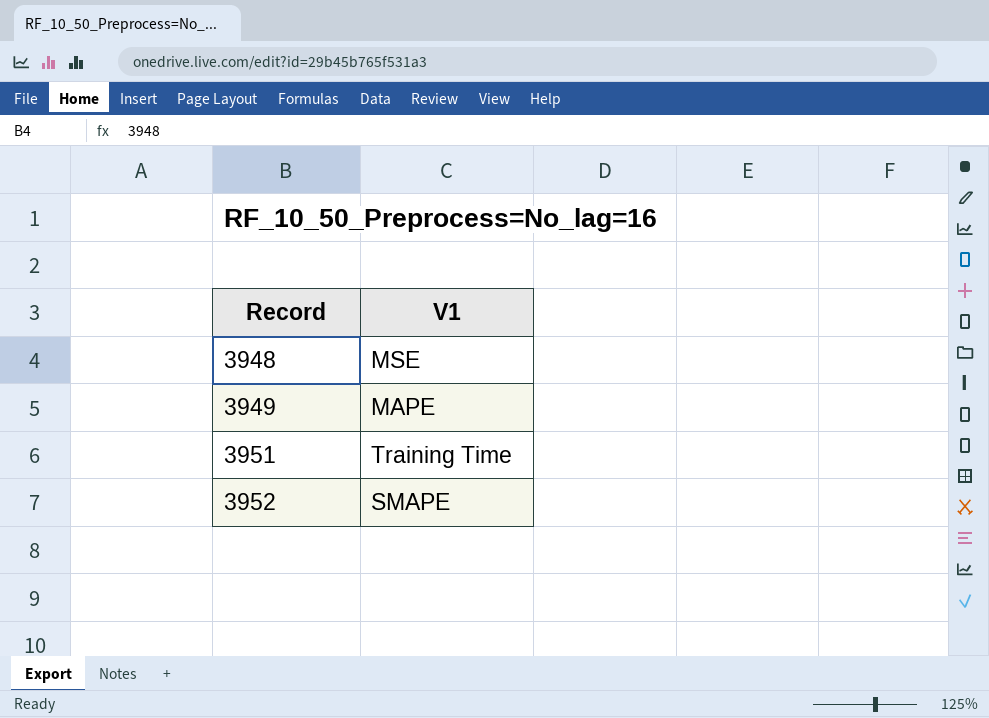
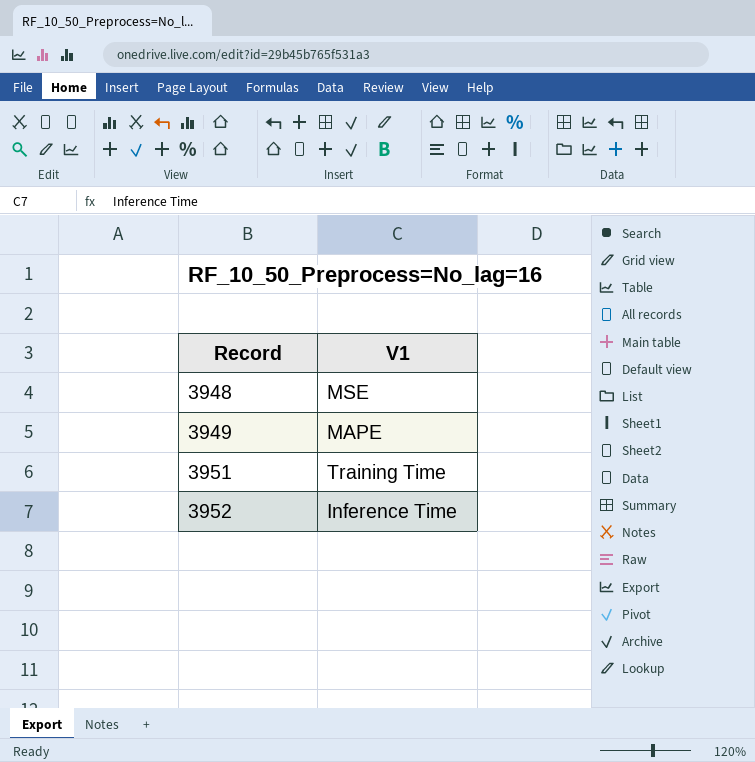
3952 | V1: SMAPE -> Inference Time

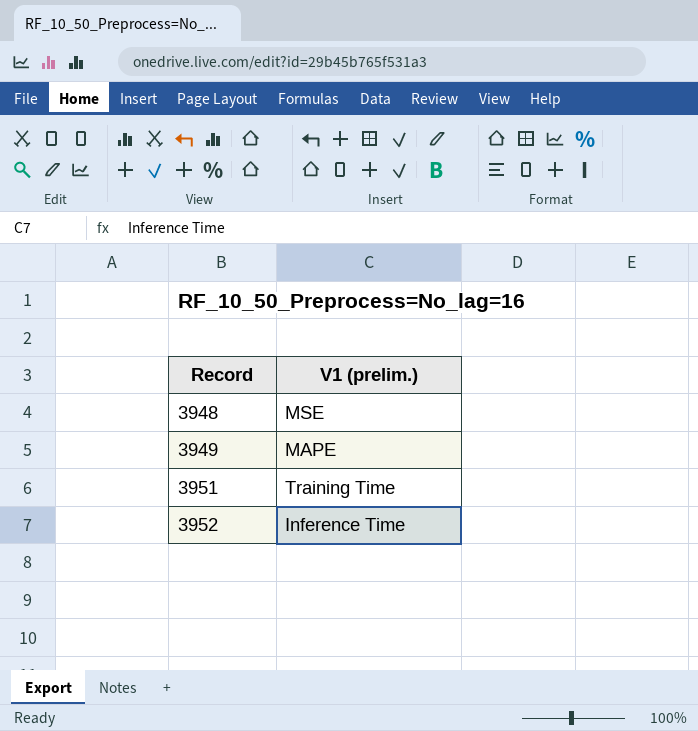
column name: V1 -> V1 (prelim.)

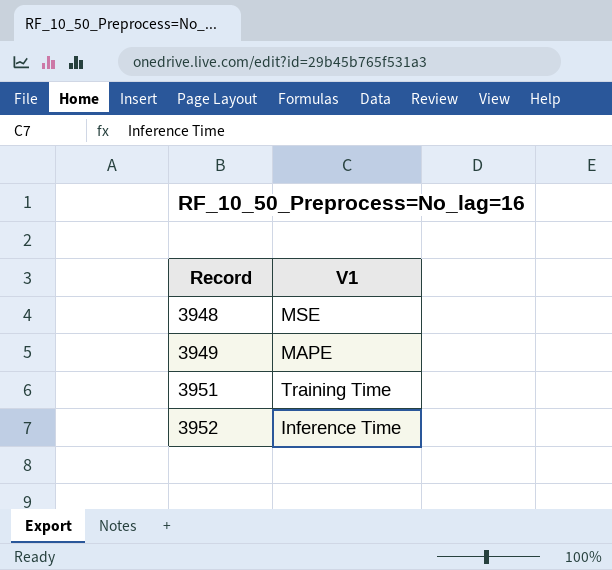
column name: V1 (prelim.) -> V1

